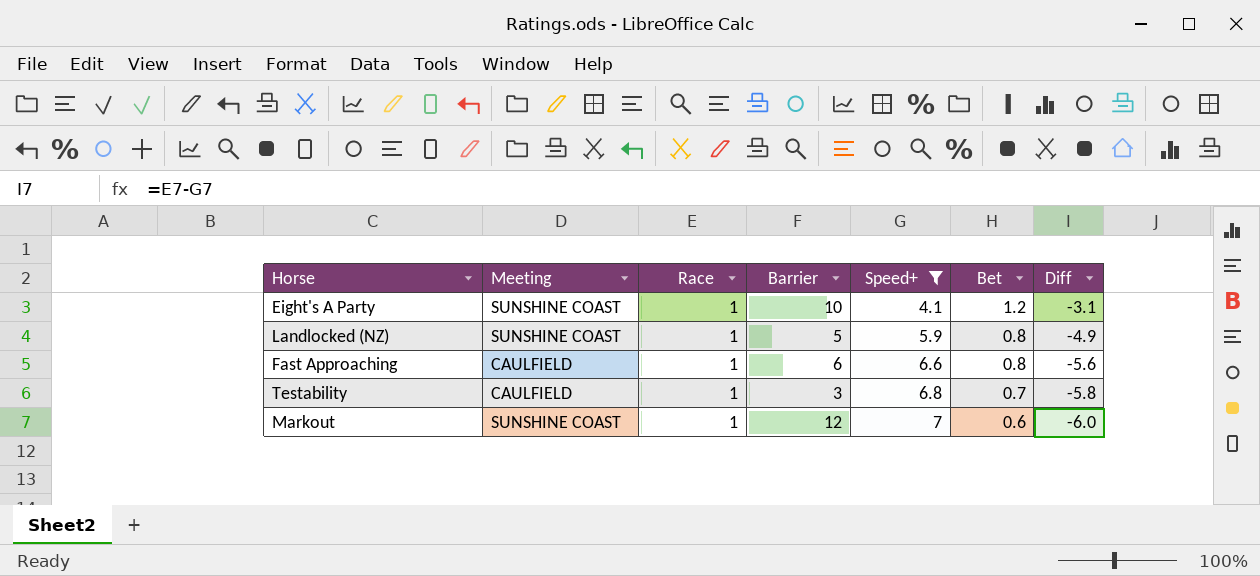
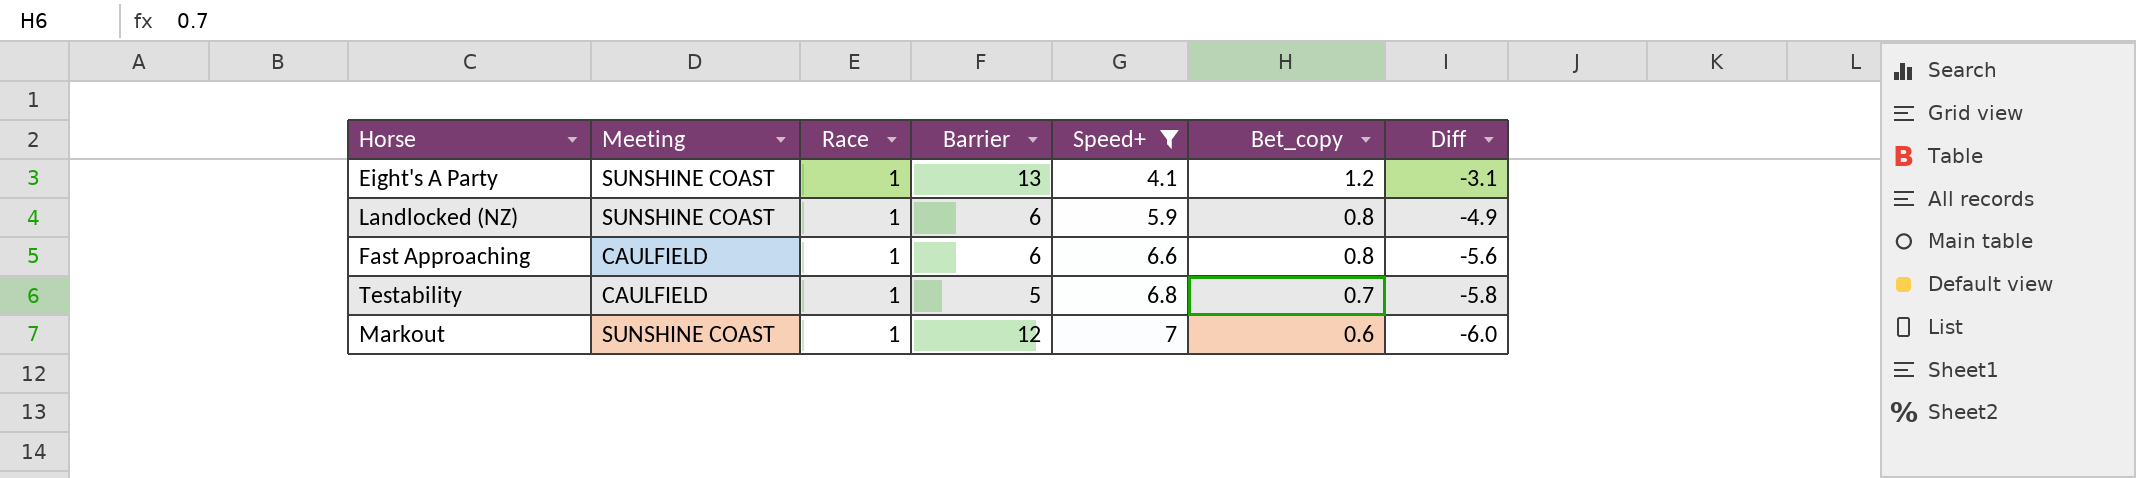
column name: Bet -> Bet_copy
Eight's A Party | Barrier: 10 -> 13
Landlocked (NZ) | Barrier: 5 -> 6
Testability | Barrier: 3 -> 5

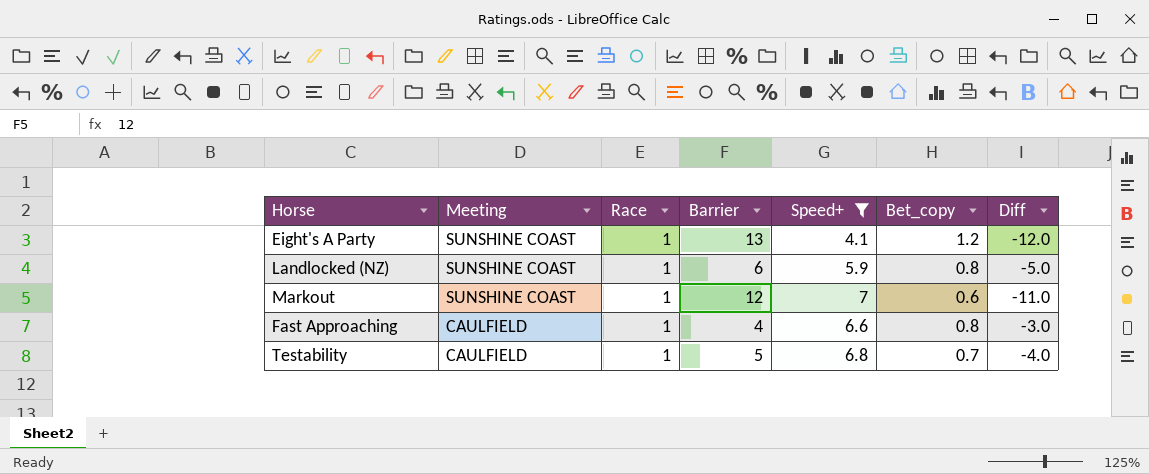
row order: Speed+ ascending -> Meeting descending
column Diff | formula: [Race] - [Speed+] -> [Race] - [Barrier]
Fast Approaching | Barrier: 6 -> 4

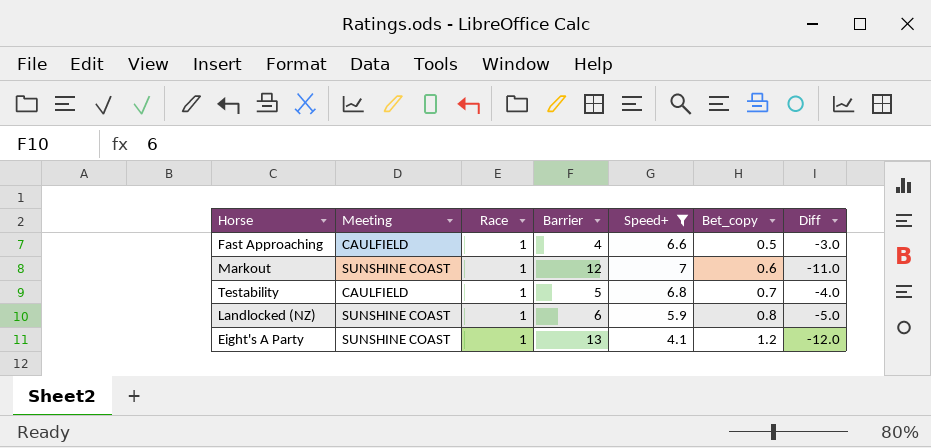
row order: Meeting descending -> Bet_copy ascending
Fast Approaching | Bet_copy: 0.8 -> 0.5

